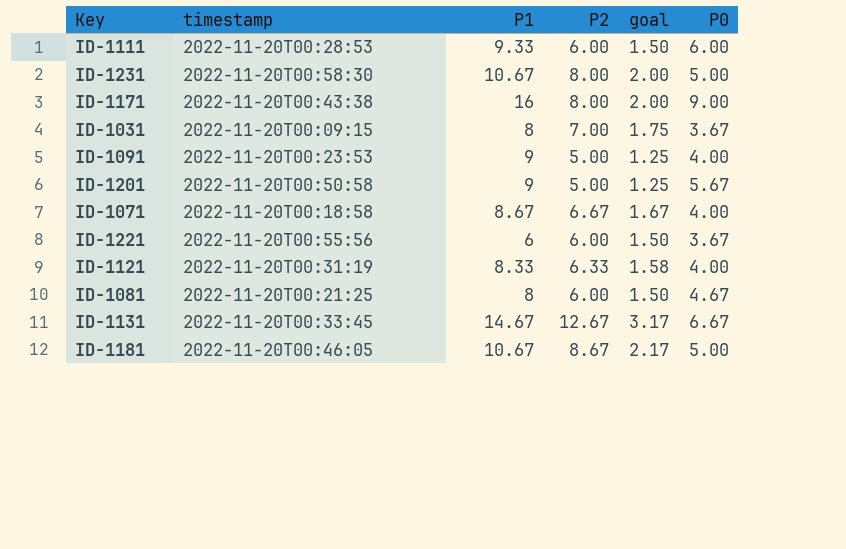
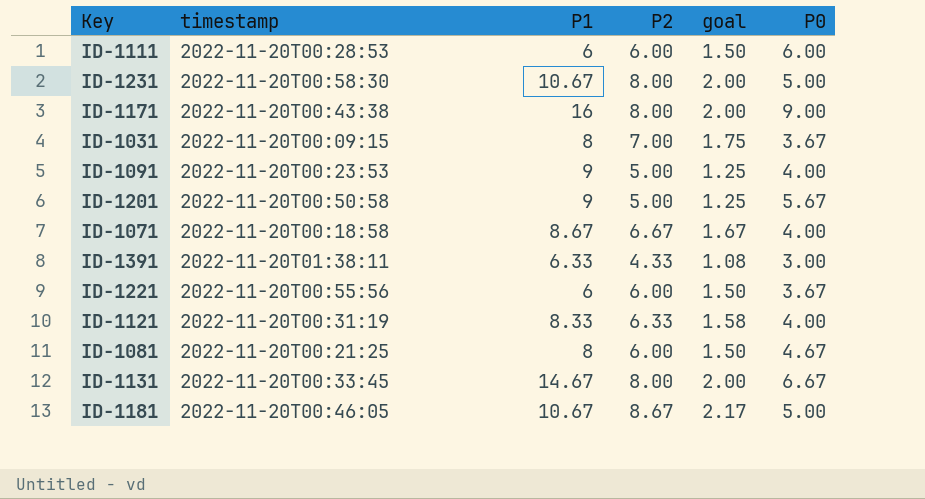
ID-1111 | P1: 9.33 -> 6
row ID-1391: none -> 2022-11-20T01:38:11 | 6.33 | 4.33 | 1.08 | 3.00
ID-1131 | P2: 12.67 -> 8.00
ID-1131 | goal: 3.17 -> 2.00

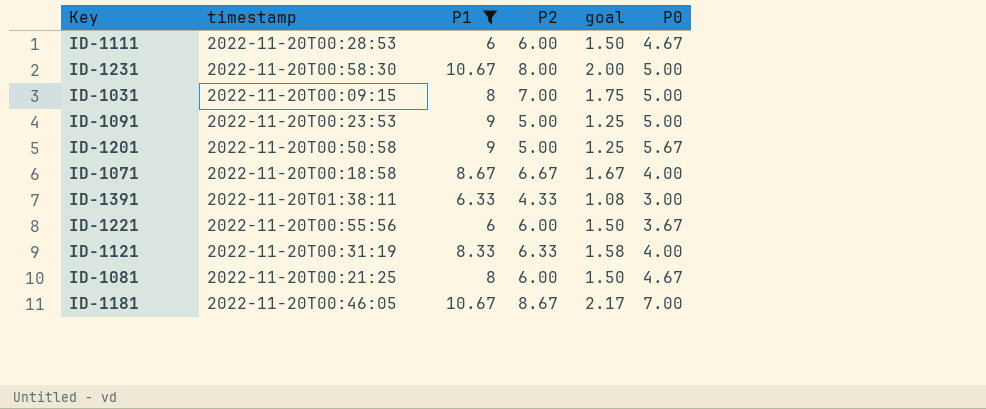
filter: none -> P1 <= 10.67
ID-1111 | P0: 6.00 -> 4.67
ID-1031 | P0: 3.67 -> 5.00
ID-1091 | P0: 4.00 -> 5.00
ID-1181 | P0: 5.00 -> 7.00

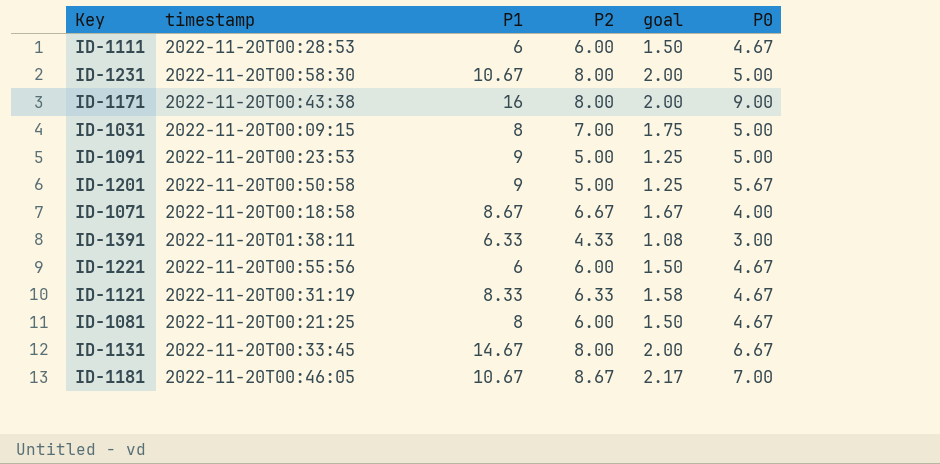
filter: P1 <= 10.67 -> none
ID-1221 | P0: 3.67 -> 4.67
ID-1121 | P0: 4.00 -> 4.67

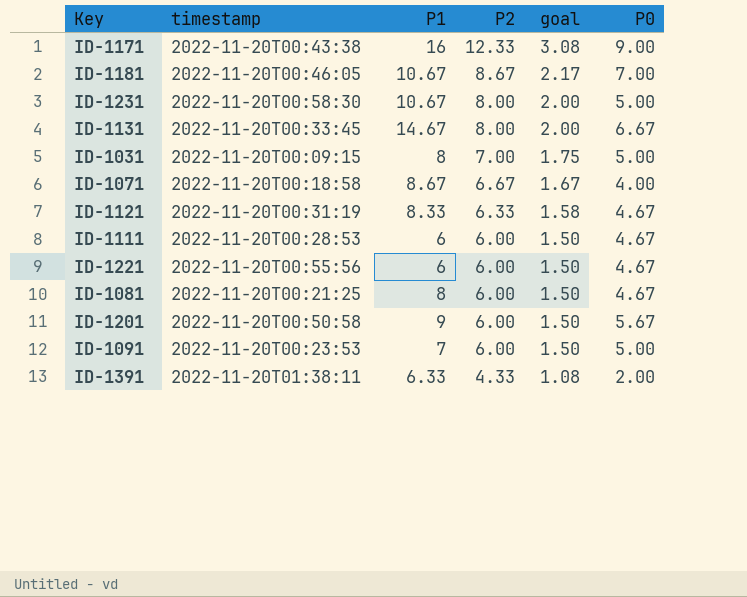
row order: none -> P2 descending
ID-1171 | P2: 8.00 -> 12.33
ID-1171 | goal: 2.00 -> 3.08
ID-1201 | P2: 5.00 -> 6.00
ID-1201 | goal: 1.25 -> 1.50
ID-1091 | P1: 9 -> 7
ID-1091 | P2: 5.00 -> 6.00
ID-1091 | goal: 1.25 -> 1.50
ID-1391 | P0: 3.00 -> 2.00

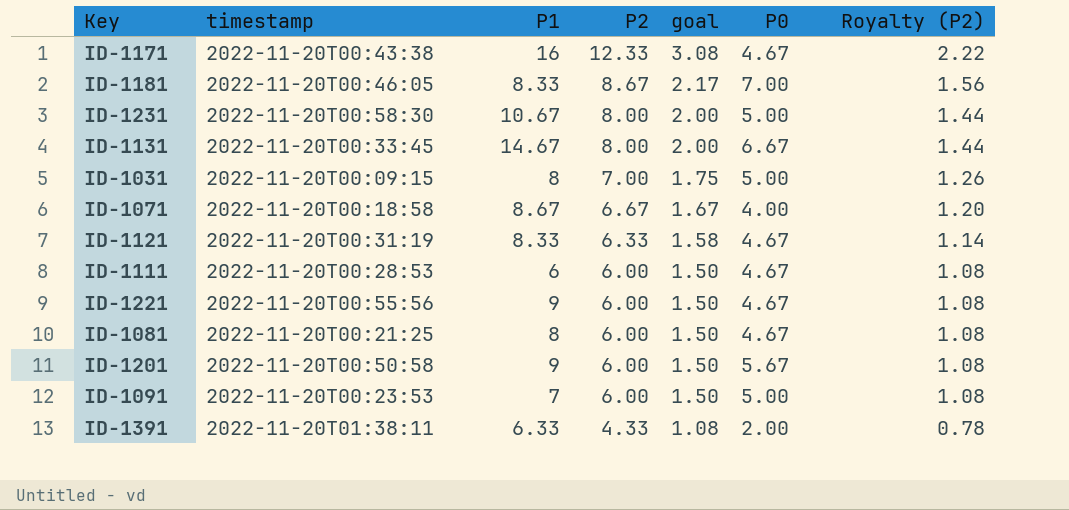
column Royalty (P2) | formula: none -> [P2] * 0.18
ID-1171 | P0: 9.00 -> 4.67
ID-1181 | P1: 10.67 -> 8.33
ID-1221 | P1: 6 -> 9

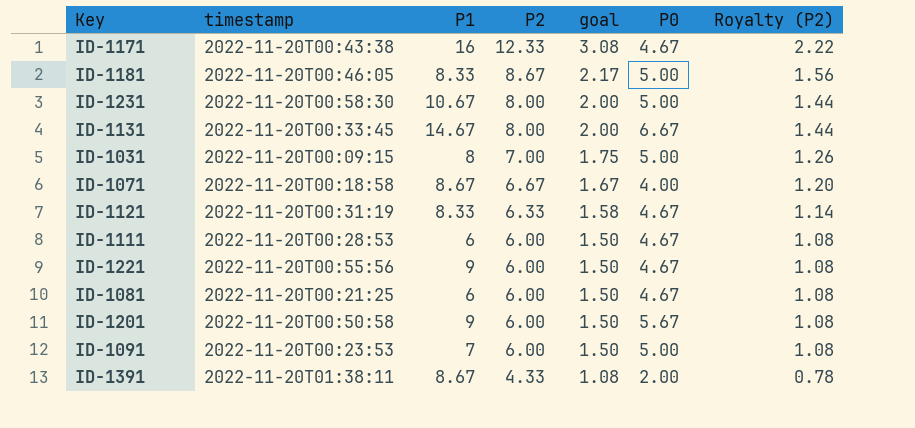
ID-1181 | P0: 7.00 -> 5.00
ID-1081 | P1: 8 -> 6
ID-1391 | P1: 6.33 -> 8.67

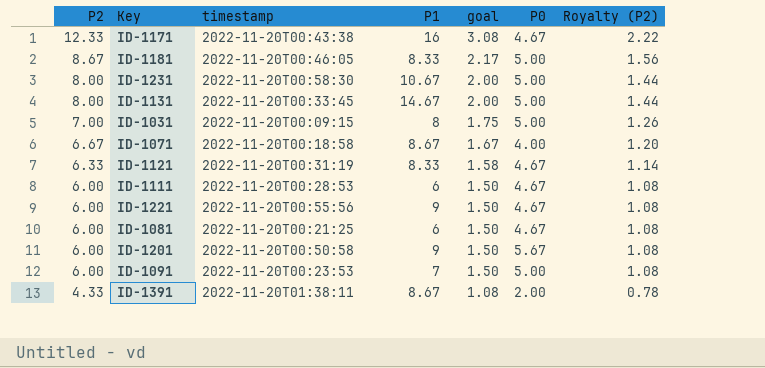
column P2 | position: 4 -> 1
ID-1131 | P0: 6.67 -> 5.00

